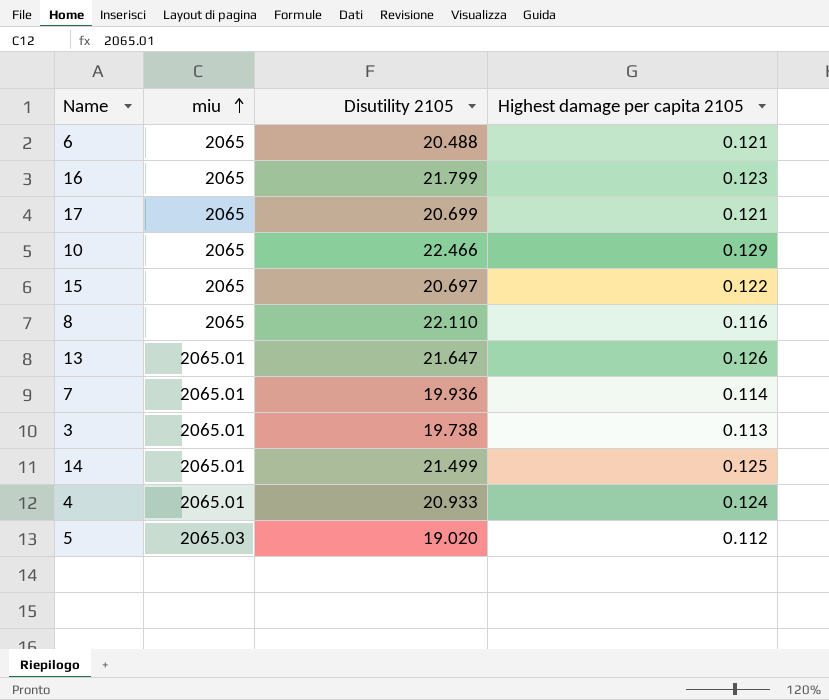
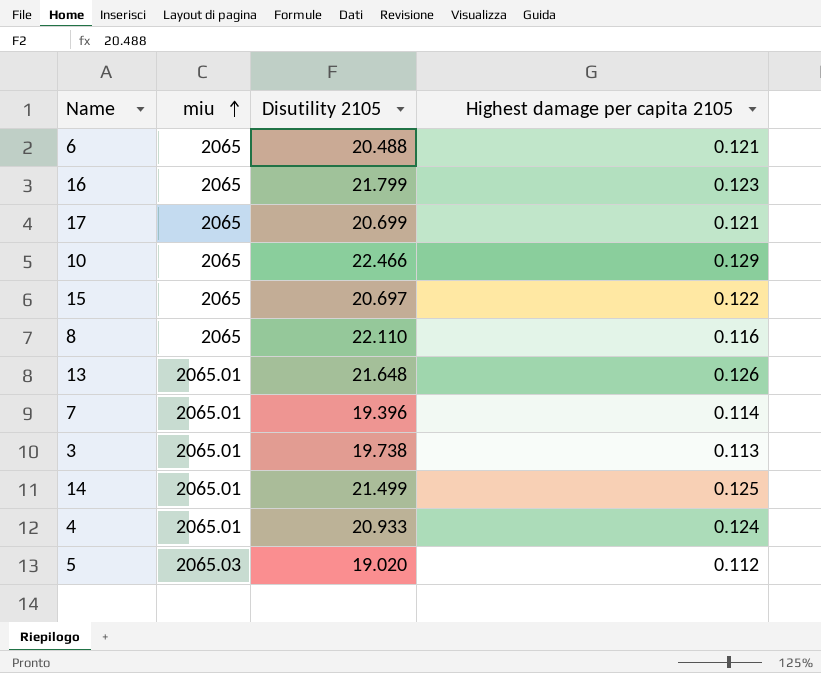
13 | Disutility 2105: 21.647 -> 21.648
7 | Disutility 2105: 19.936 -> 19.396

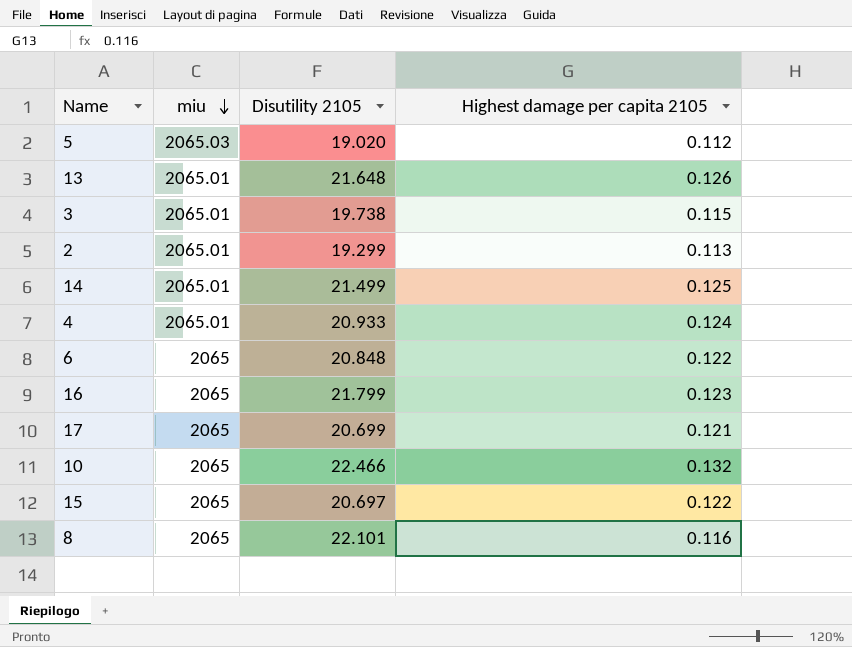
row order: miu ascending -> miu descending
row 7: 2065.01 | 19.396 | 0.114 -> none
3 | Highest damage per capita 2105: 0.113 -> 0.115
row 2: none -> 2065.01 | 19.299 | 0.113
6 | Disutility 2105: 20.488 -> 20.848
6 | Highest damage per capita 2105: 0.121 -> 0.122
10 | Highest damage per capita 2105: 0.129 -> 0.132
8 | Disutility 2105: 22.110 -> 22.101

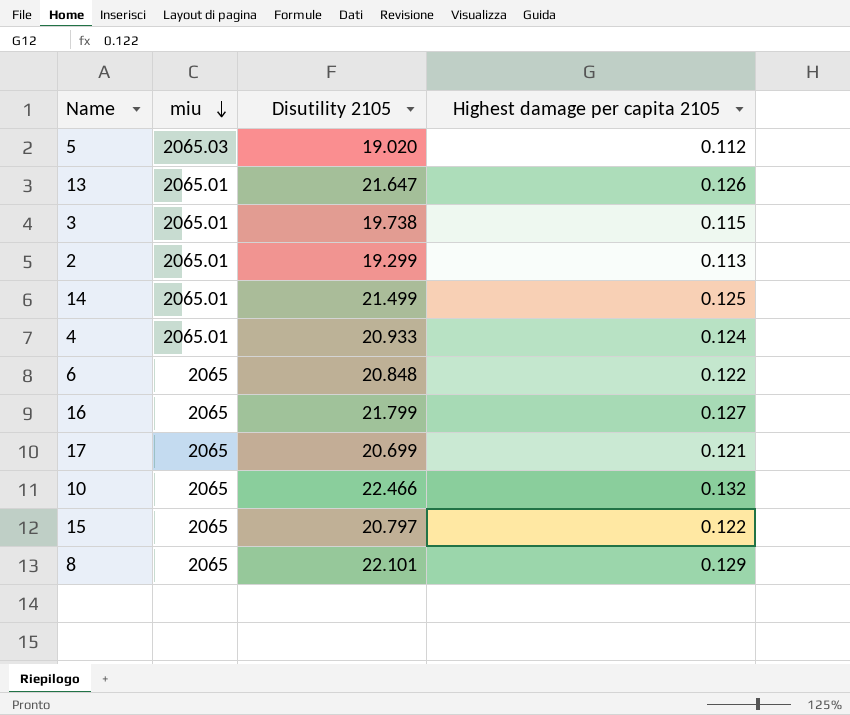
13 | Disutility 2105: 21.648 -> 21.647
16 | Highest damage per capita 2105: 0.123 -> 0.127
15 | Disutility 2105: 20.697 -> 20.797
8 | Highest damage per capita 2105: 0.116 -> 0.129

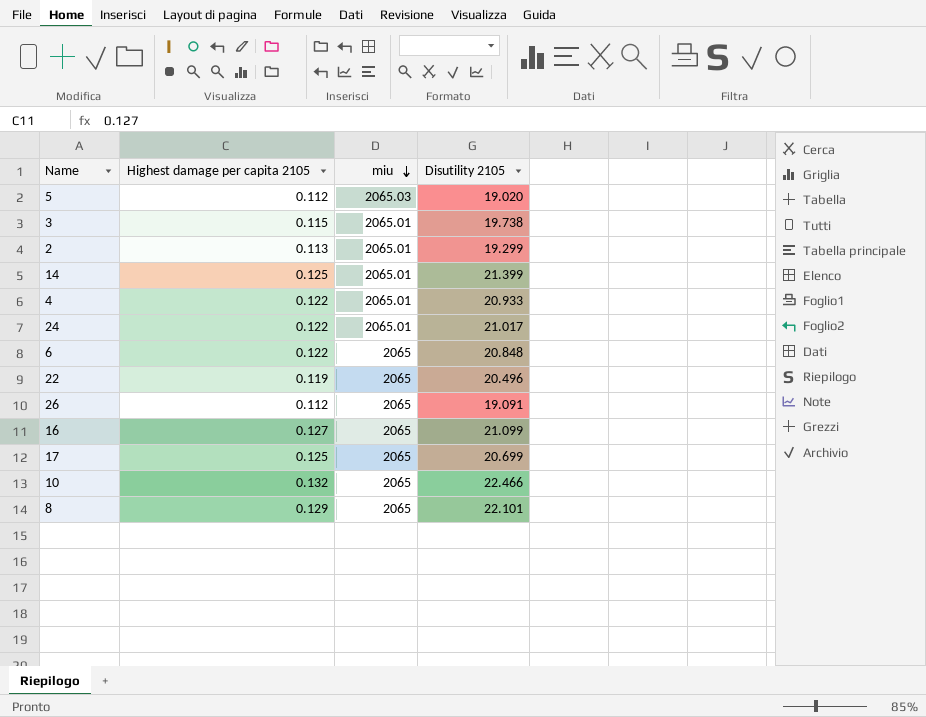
column Highest damage per capita 2105 | position: 4 -> 2
row 13: 2065.01 | 21.647 | 0.126 -> none
row 15: 2065 | 20.797 | 0.122 -> none
14 | Disutility 2105: 21.499 -> 21.399
4 | Highest damage per capita 2105: 0.124 -> 0.122
row 24: none -> 0.122 | 2065.01 | 21.017
row 22: none -> 0.119 | 2065 | 20.496
row 26: none -> 0.112 | 2065 | 19.091
16 | Disutility 2105: 21.799 -> 21.099
17 | Highest damage per capita 2105: 0.121 -> 0.125

